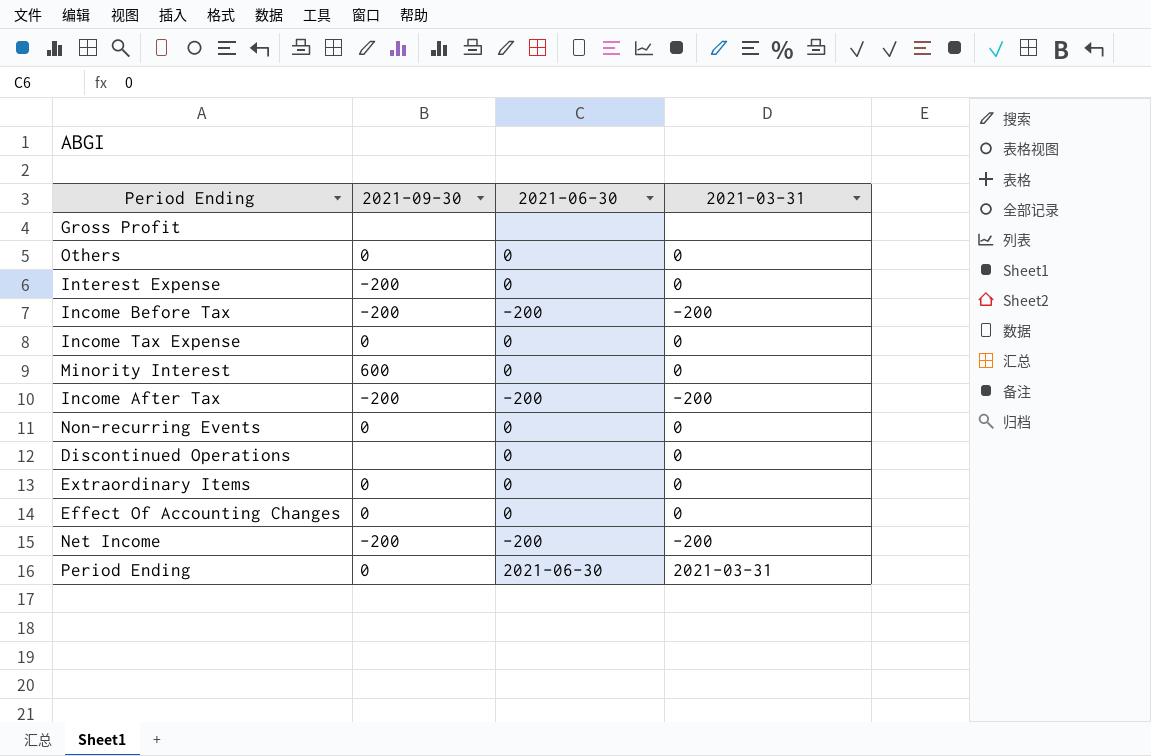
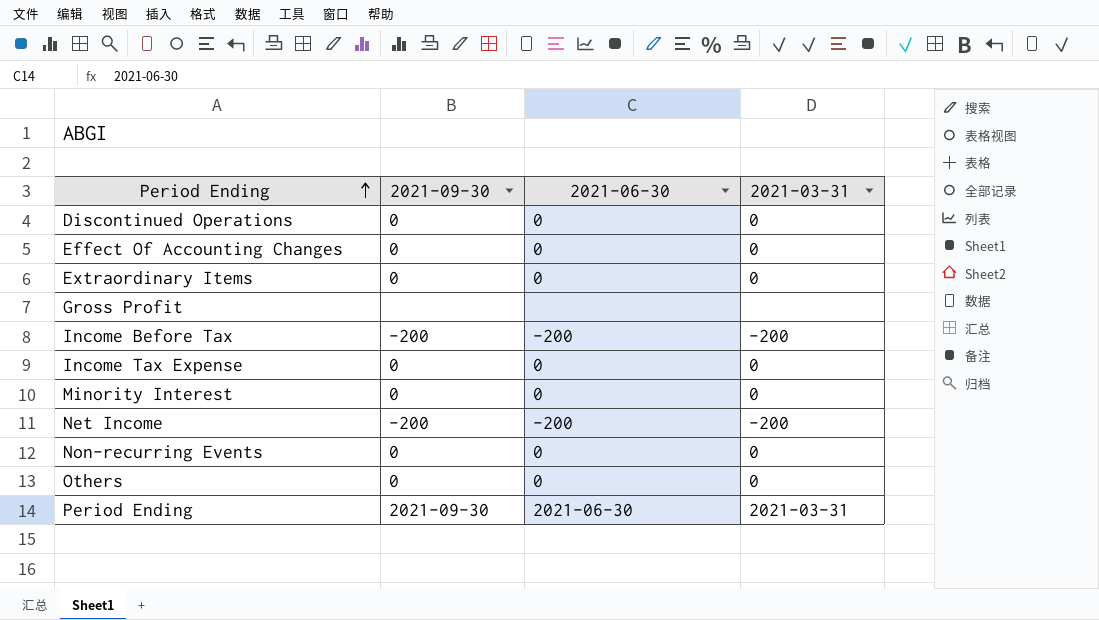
row order: none -> Period Ending ascending
row Interest Expense: -200 | 0 | 0 -> none
row Income After Tax: -200 | -200 | -200 -> none
Discontinued Operations | 2021-09-30: none -> 0
Minority Interest | 2021-09-30: 600 -> 0
Period Ending | 2021-09-30: 0 -> 2021-09-30

